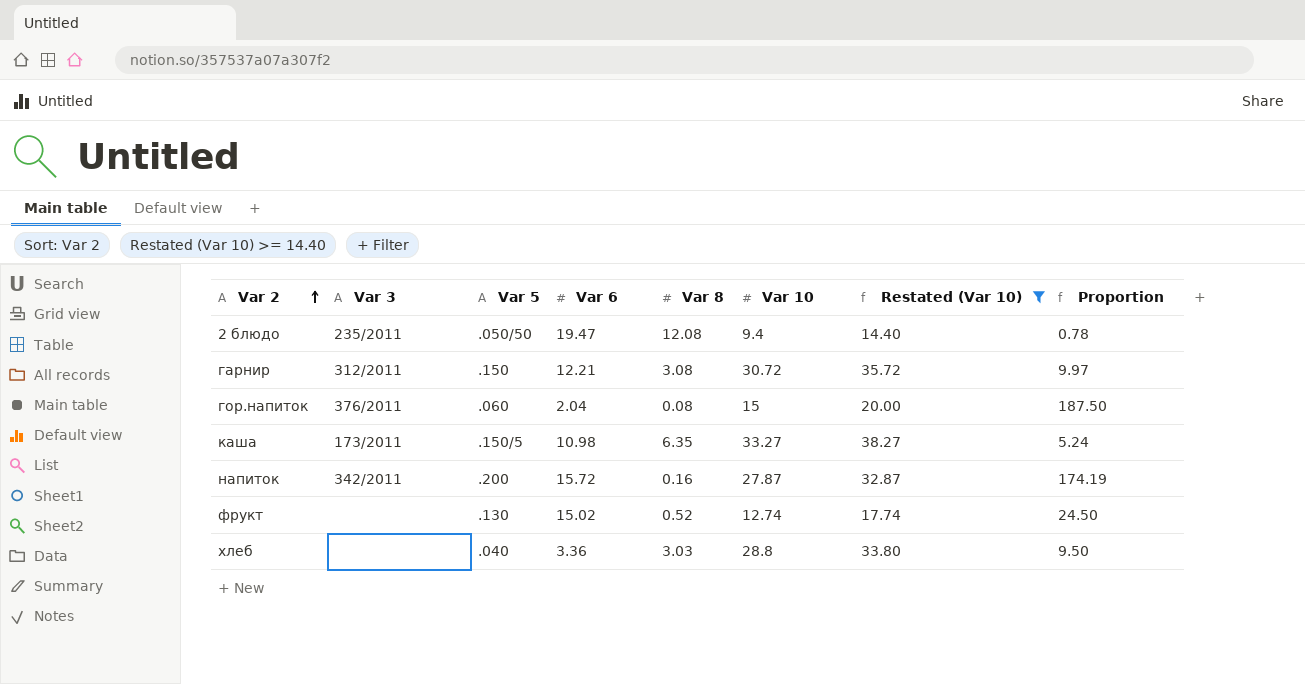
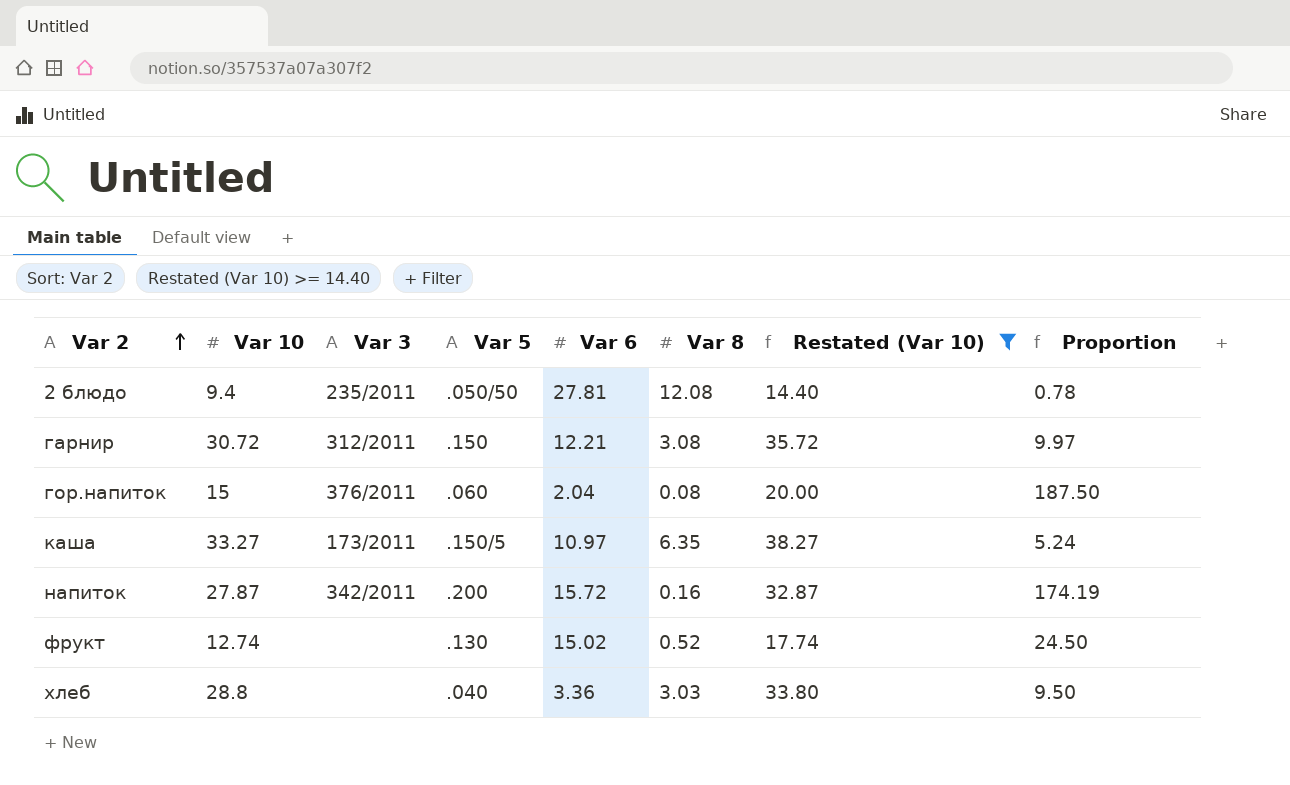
column Var 10 | position: 6 -> 2
2 блюдо | Var 6: 19.47 -> 27.81
каша | Var 6: 10.98 -> 10.97

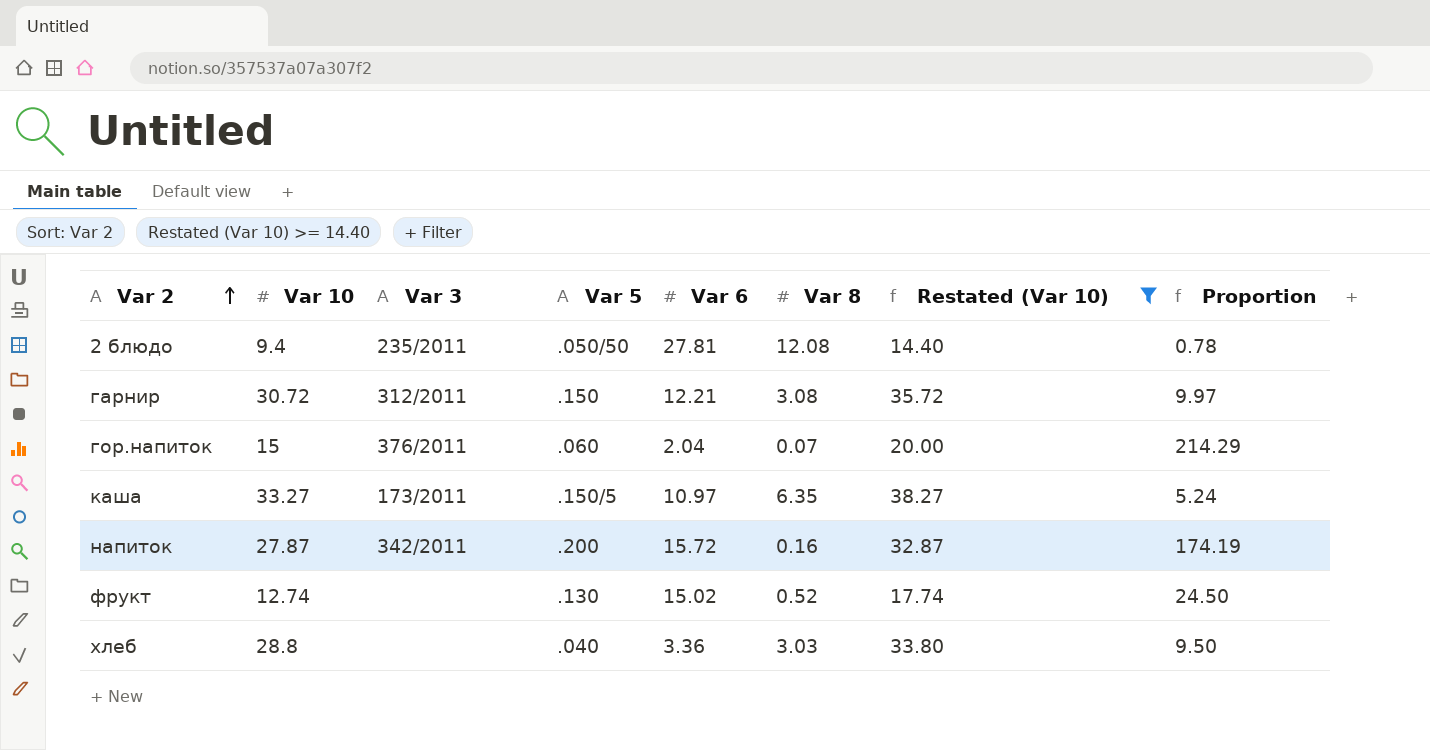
гор.напиток | Var 8: 0.08 -> 0.07
гор.напиток | Proportion: 187.50 -> 214.29

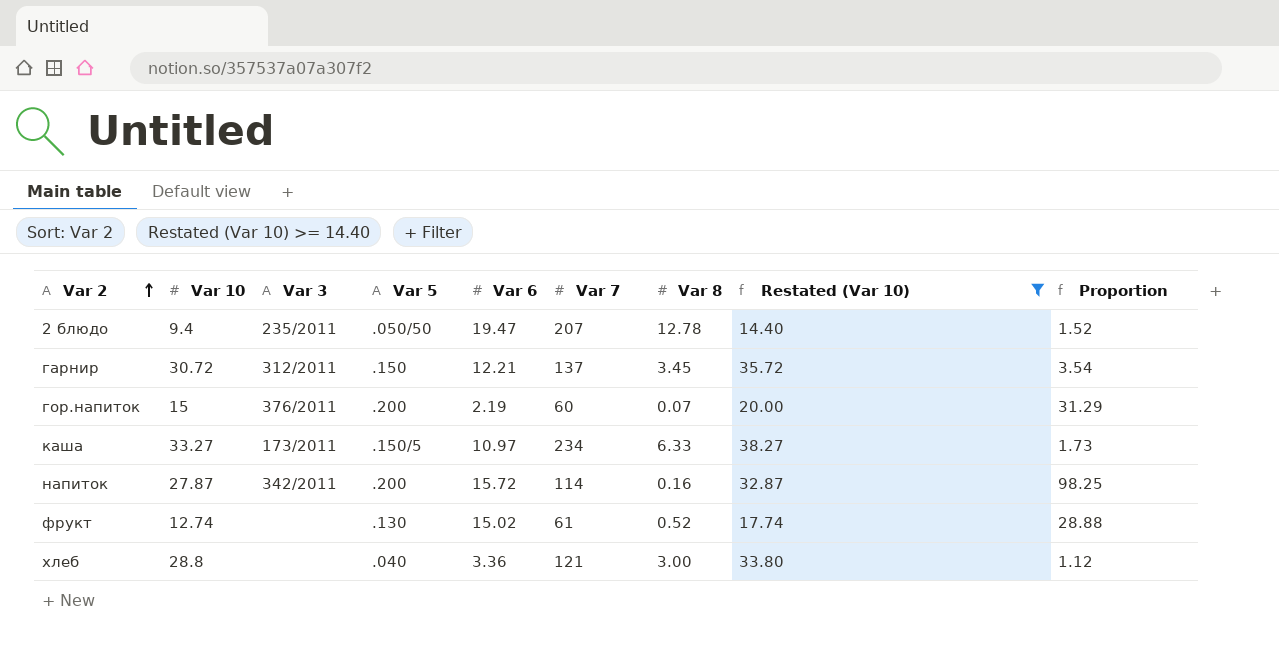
column Var 7 | position: none -> 6
column Proportion | formula: [Var 10] / [Var 8] -> [Var 6] / [Var 8]
2 блюдо | Var 6: 27.81 -> 19.47
2 блюдо | Var 8: 12.08 -> 12.78
гарнир | Var 8: 3.08 -> 3.45
гор.напиток | Var 5: .060 -> .200
гор.напиток | Var 6: 2.04 -> 2.19
каша | Var 8: 6.35 -> 6.33
хлеб | Var 8: 3.03 -> 3.00

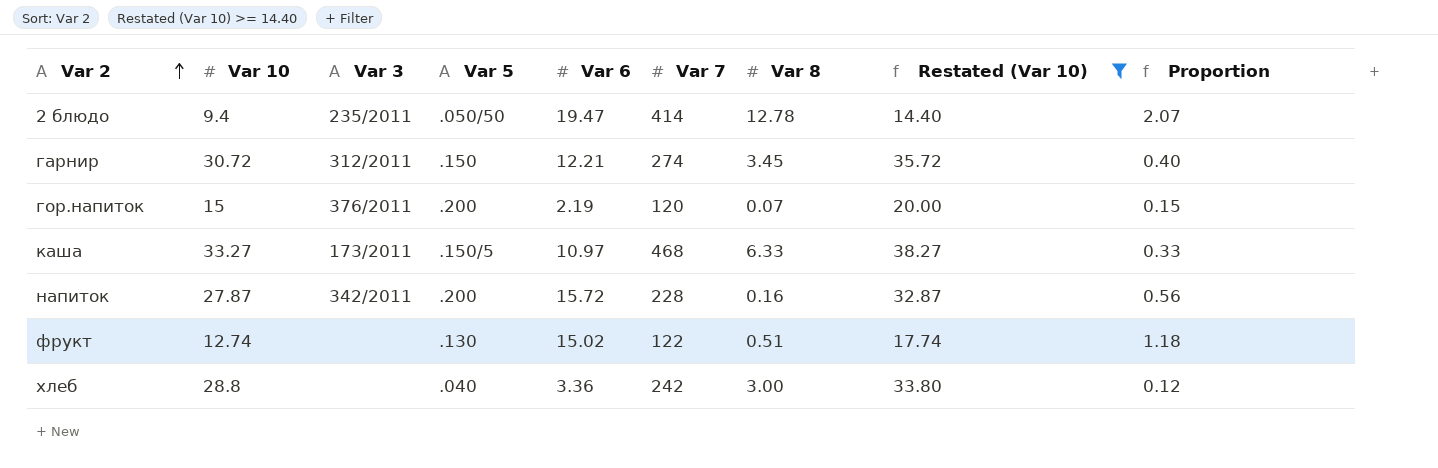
column Proportion | formula: [Var 6] / [Var 8] -> [Var 6] / [Var 10]
2 блюдо | Var 7: 207 -> 414
гарнир | Var 7: 137 -> 274
гор.напиток | Var 7: 60 -> 120
каша | Var 7: 234 -> 468
напиток | Var 7: 114 -> 228
фрукт | Var 7: 61 -> 122
фрукт | Var 8: 0.52 -> 0.51
хлеб | Var 7: 121 -> 242

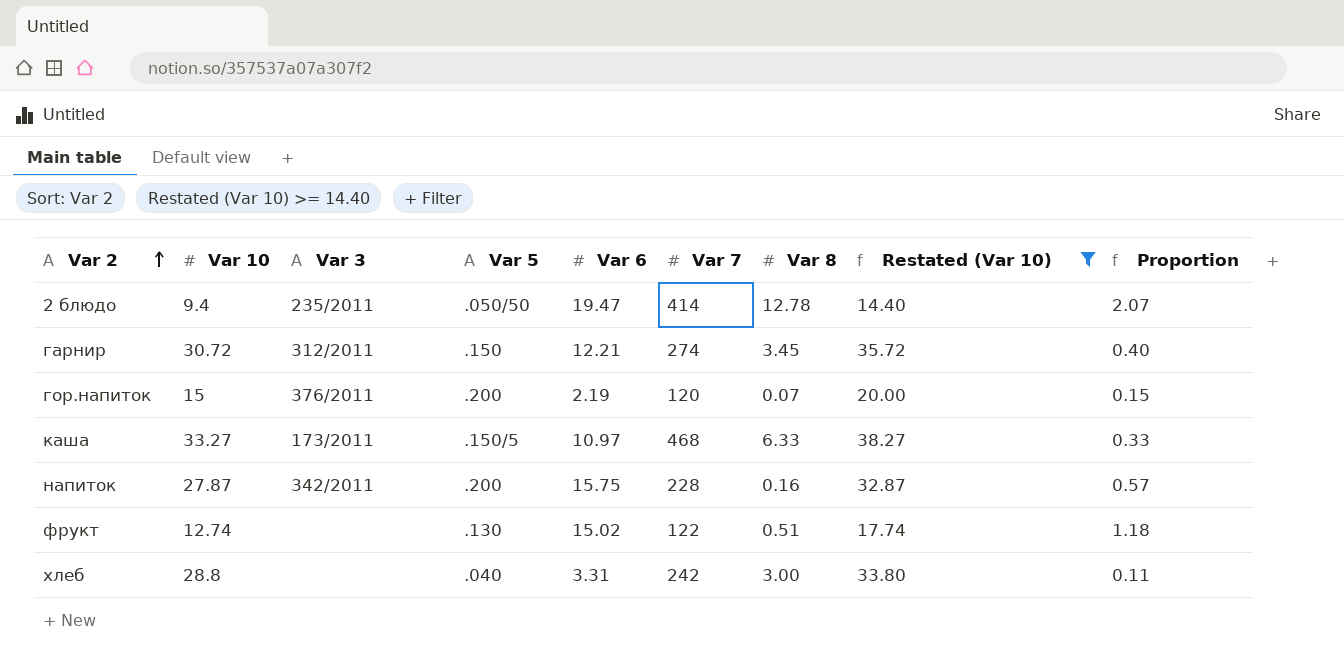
напиток | Var 6: 15.72 -> 15.75
напиток | Proportion: 0.56 -> 0.57
хлеб | Var 6: 3.36 -> 3.31
хлеб | Proportion: 0.12 -> 0.11

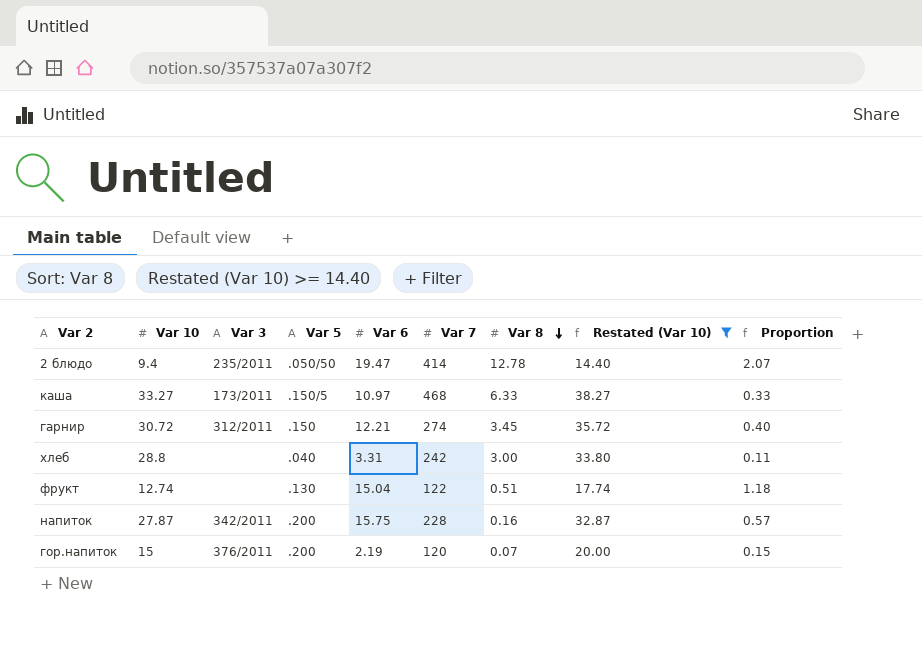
row order: Var 2 ascending -> Var 8 descending
фрукт | Var 6: 15.02 -> 15.04

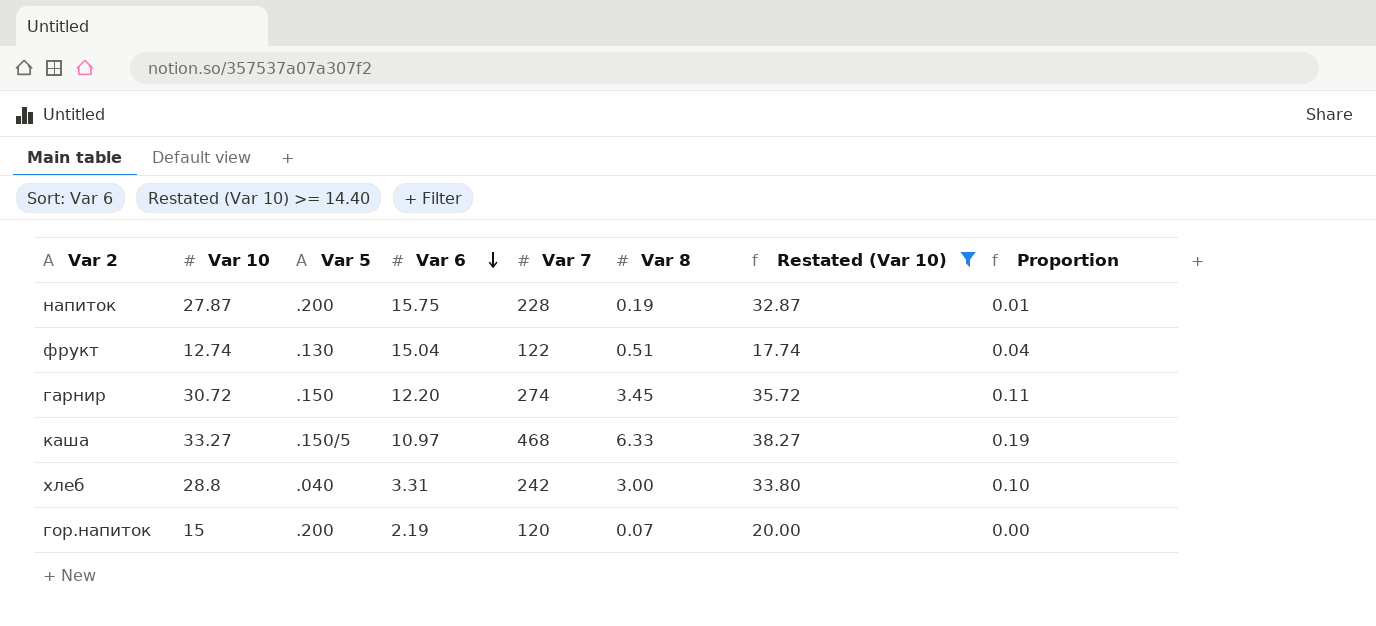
row order: Var 8 descending -> Var 6 descending
column Var 3 | position: 3 -> none
column Proportion | formula: [Var 6] / [Var 10] -> [Var 8] / [Var 10]
row 2 блюдо: 9.4 | 235/2011 | .050/50 | 19.47 | 414 | 12.78 | 14.40 | 2.07 -> none
напиток | Var 8: 0.16 -> 0.19
гарнир | Var 6: 12.21 -> 12.20

